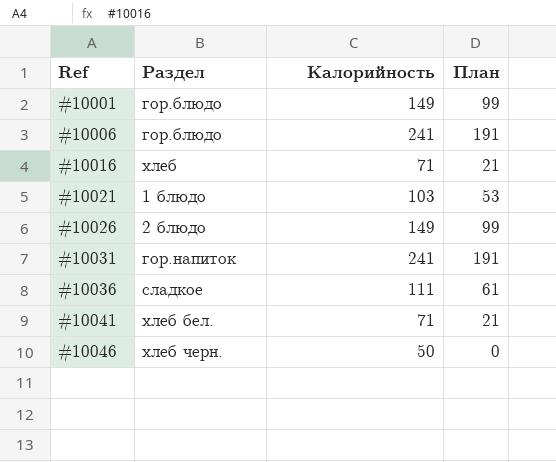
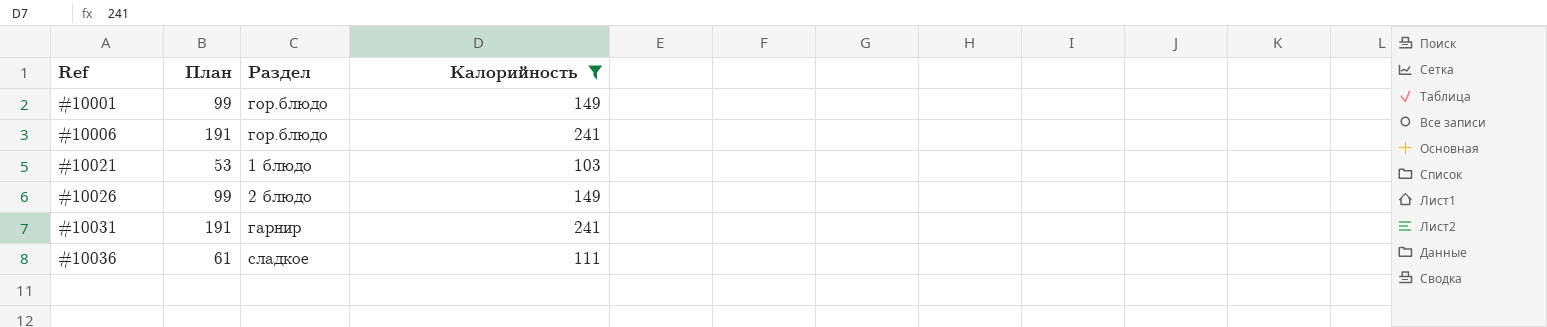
filter: none -> Калорийность >= 103
column План | position: 4 -> 2
#10031 | Раздел: гор.напиток -> гарнир

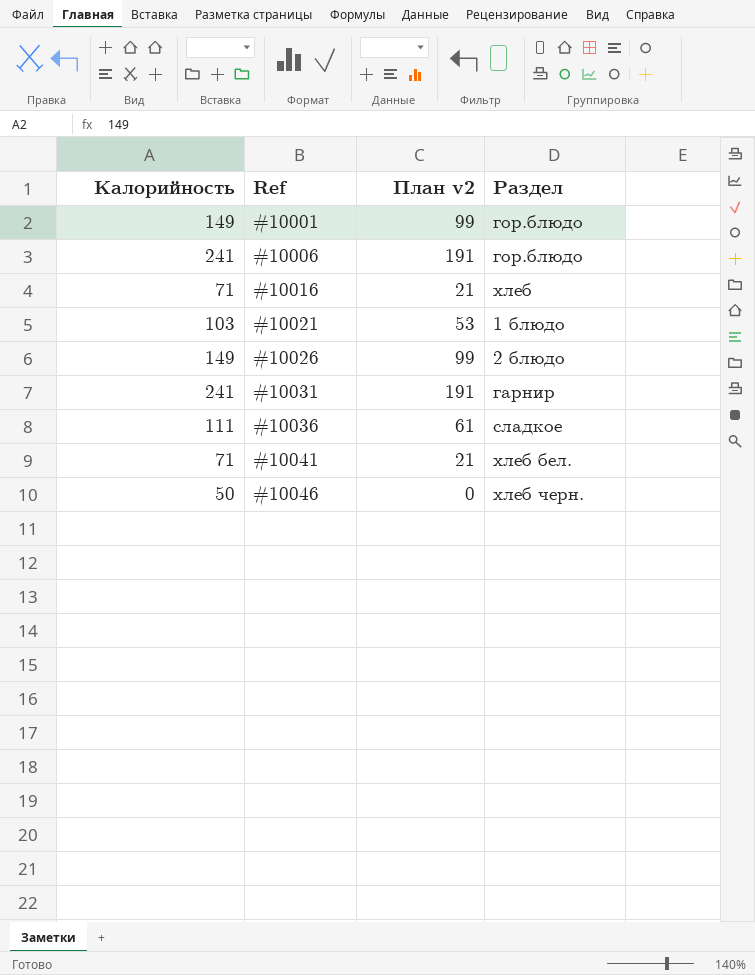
filter: Калорийность >= 103 -> none
column Калорийность | position: 4 -> 1
column name: План -> План v2

